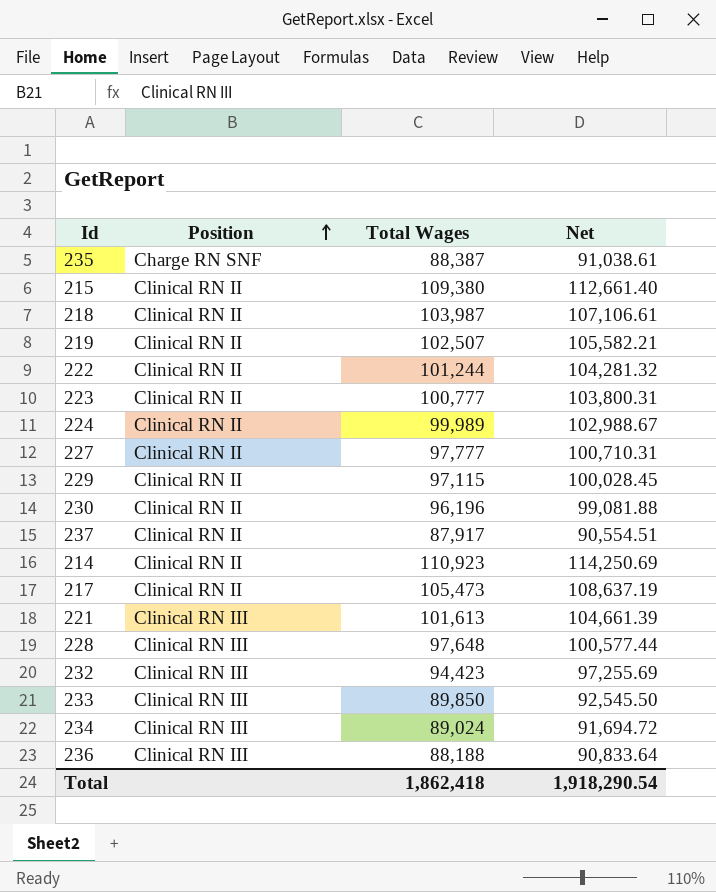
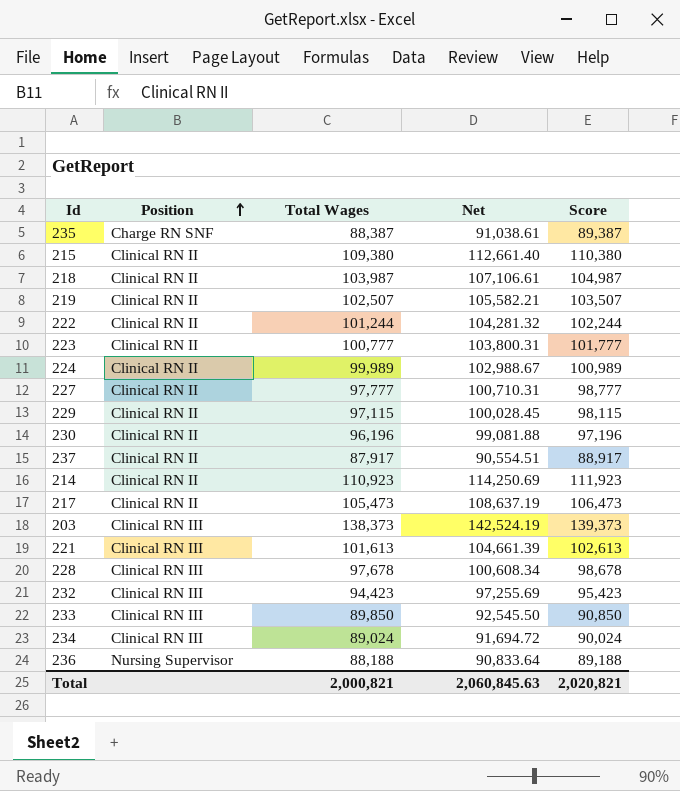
column Score | formula: none -> [Total Wages] + 1000
row 203: none -> Clinical RN III | 138,373 | 142,524.19 | 139,373
228 | Total Wages: 97,648 -> 97,678
228 | Net: 100,577.44 -> 100,608.34
236 | Position: Clinical RN III -> Nursing Supervisor
Total | Total Wages: 1,862,418 -> 2,000,821
Total | Net: 1,918,290.54 -> 2,060,845.63

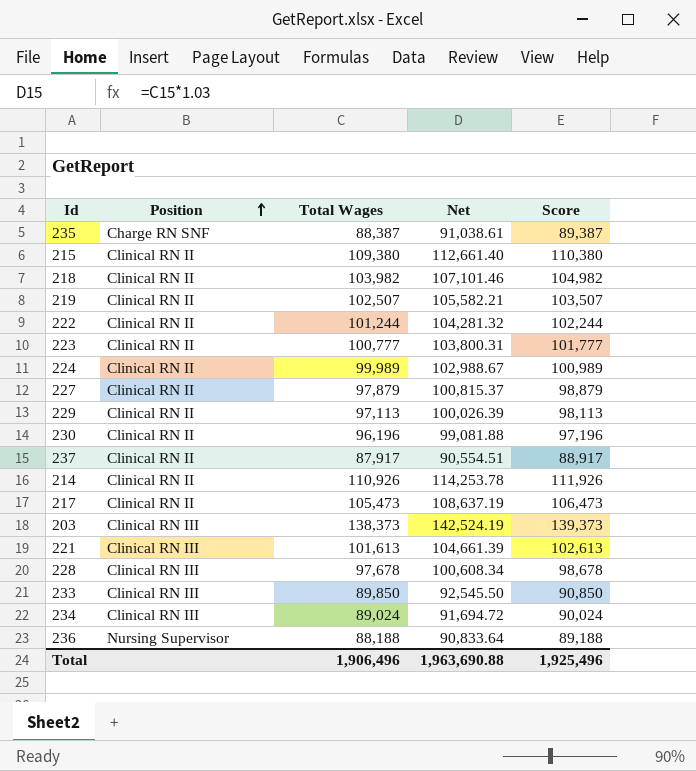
row 232: Clinical RN III | 94,423 | 97,255.69 | 95,423 -> none
218 | Total Wages: 103,987 -> 103,982
218 | Net: 107,106.61 -> 107,101.46
218 | Score: 104,987 -> 104,982
227 | Total Wages: 97,777 -> 97,879
227 | Net: 100,710.31 -> 100,815.37
227 | Score: 98,777 -> 98,879
229 | Total Wages: 97,115 -> 97,113
229 | Net: 100,028.45 -> 100,026.39
229 | Score: 98,115 -> 98,113
214 | Total Wages: 110,923 -> 110,926
214 | Net: 114,250.69 -> 114,253.78
214 | Score: 111,923 -> 111,926
Total | Total Wages: 2,000,821 -> 1,906,496
Total | Net: 2,060,845.63 -> 1,963,690.88
Total | Score: 2,020,821 -> 1,925,496

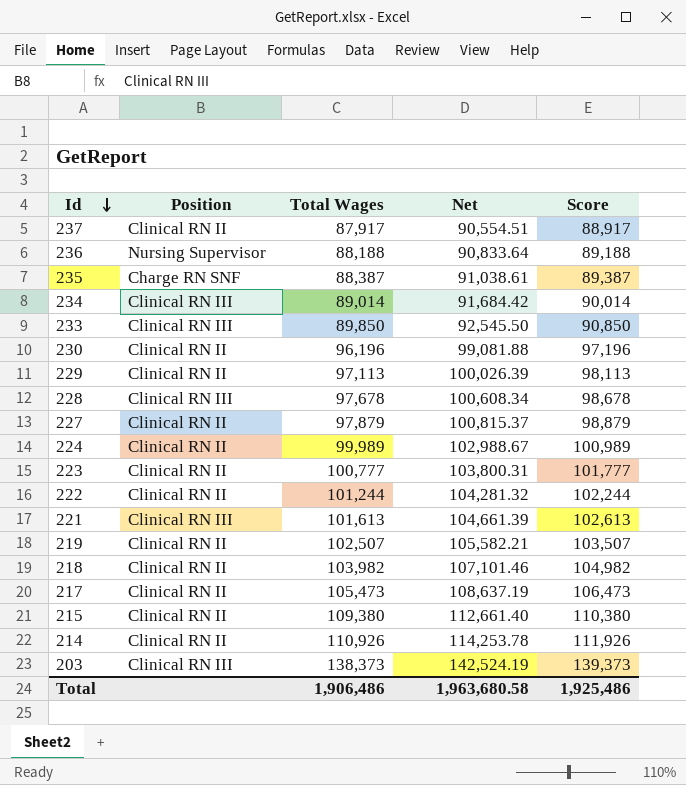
row order: Position ascending -> Id descending
234 | Total Wages: 89,024 -> 89,014
234 | Net: 91,694.72 -> 91,684.42
234 | Score: 90,024 -> 90,014
Total | Total Wages: 1,906,496 -> 1,906,486
Total | Net: 1,963,690.88 -> 1,963,680.58
Total | Score: 1,925,496 -> 1,925,486

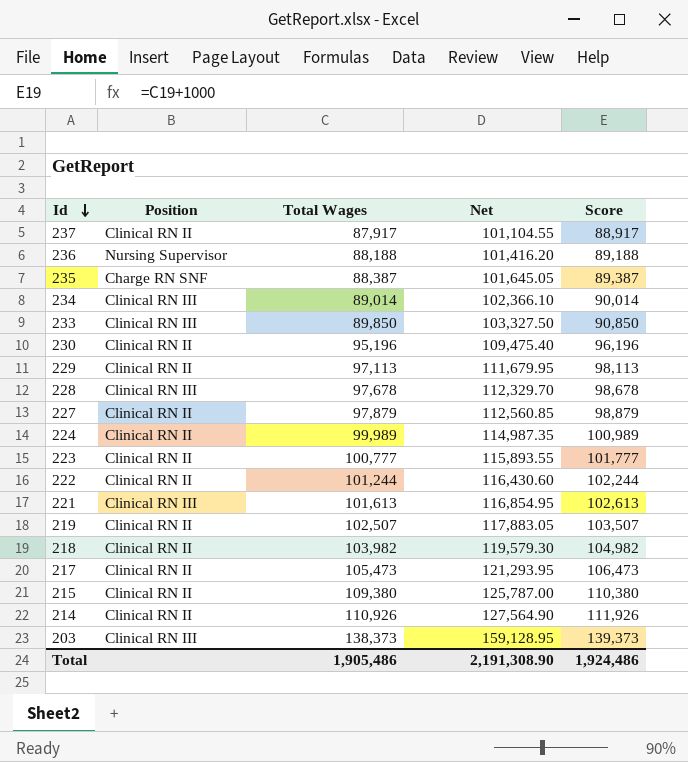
column Net | formula: [Total Wages] * 1.03 -> [Total Wages] * 1.15
230 | Total Wages: 96,196 -> 95,196
230 | Score: 97,196 -> 96,196
Total | Total Wages: 1,906,486 -> 1,905,486
Total | Net: 1,963,680.58 -> 2,191,308.90
Total | Score: 1,925,486 -> 1,924,486

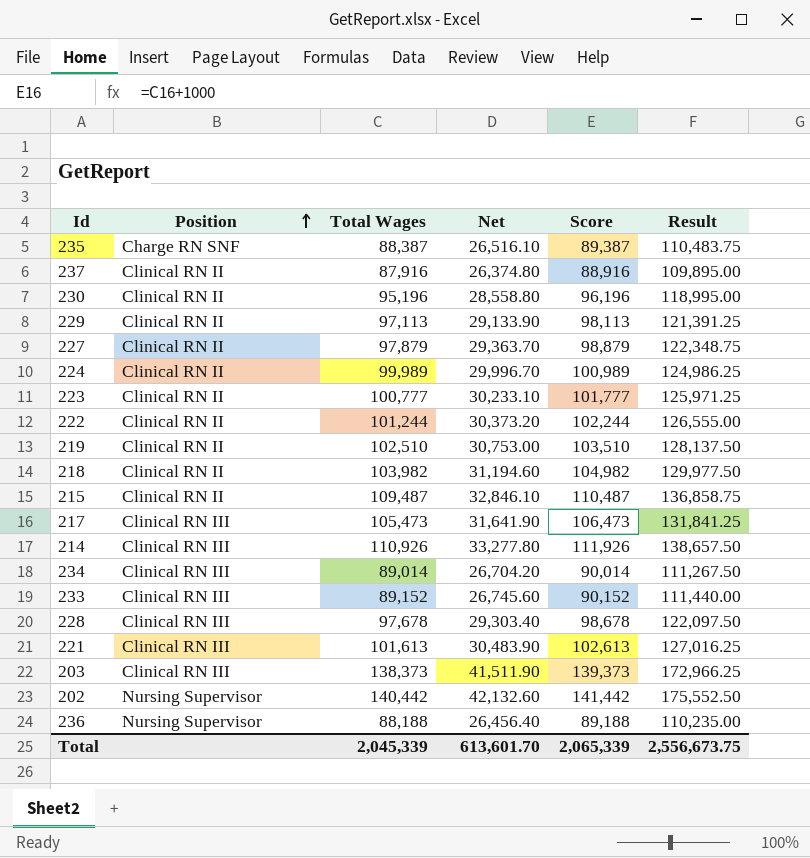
row order: Id descending -> Position ascending
column Net | formula: [Total Wages] * 1.15 -> [Total Wages] * 0.3
column Result | formula: none -> [Total Wages] * 1.25
237 | Total Wages: 87,917 -> 87,916
237 | Score: 88,917 -> 88,916
219 | Total Wages: 102,507 -> 102,510
219 | Score: 103,507 -> 103,510
215 | Total Wages: 109,380 -> 109,487
215 | Score: 110,380 -> 110,487
217 | Position: Clinical RN II -> Clinical RN III
214 | Position: Clinical RN II -> Clinical RN III
233 | Total Wages: 89,850 -> 89,152
233 | Score: 90,850 -> 90,152
row 202: none -> Nursing Supervisor | 140,442 | 42,132.60 | 141,442 | 175,552.50
Total | Total Wages: 1,905,486 -> 2,045,339
Total | Net: 2,191,308.90 -> 613,601.70
Total | Score: 1,924,486 -> 2,065,339

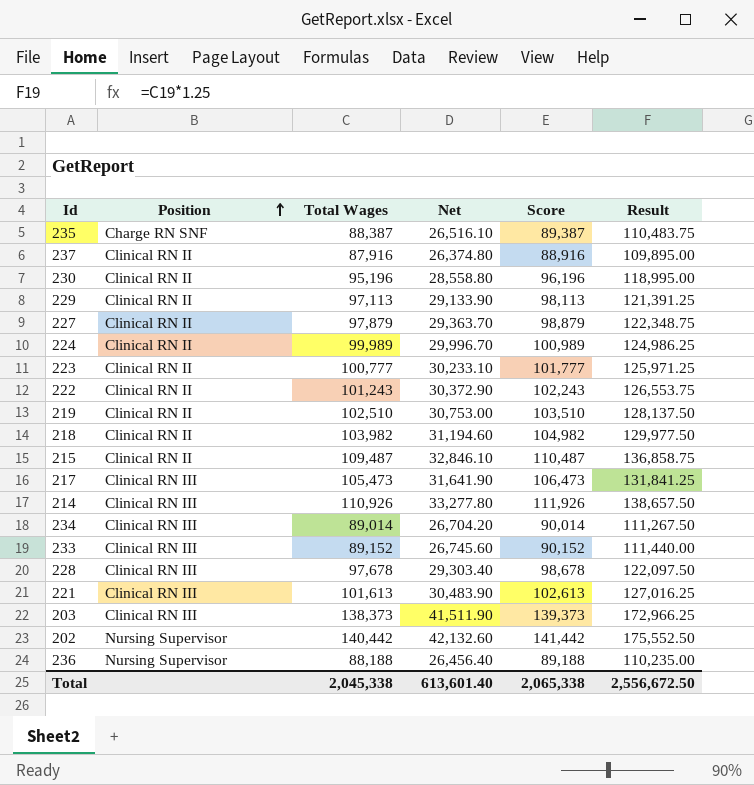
222 | Total Wages: 101,244 -> 101,243
222 | Net: 30,373.20 -> 30,372.90
222 | Score: 102,244 -> 102,243
222 | Result: 126,555.00 -> 126,553.75
Total | Total Wages: 2,045,339 -> 2,045,338
Total | Net: 613,601.70 -> 613,601.40
Total | Score: 2,065,339 -> 2,065,338
Total | Result: 2,556,673.75 -> 2,556,672.50

